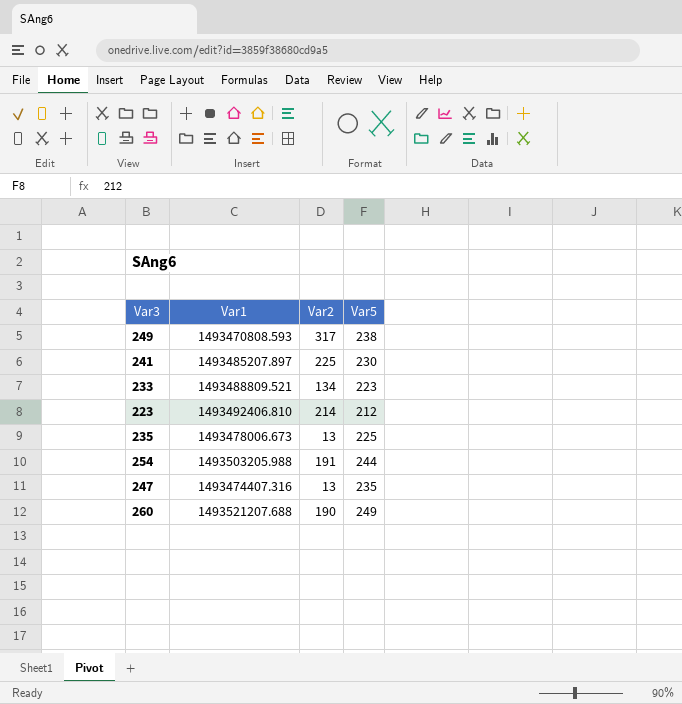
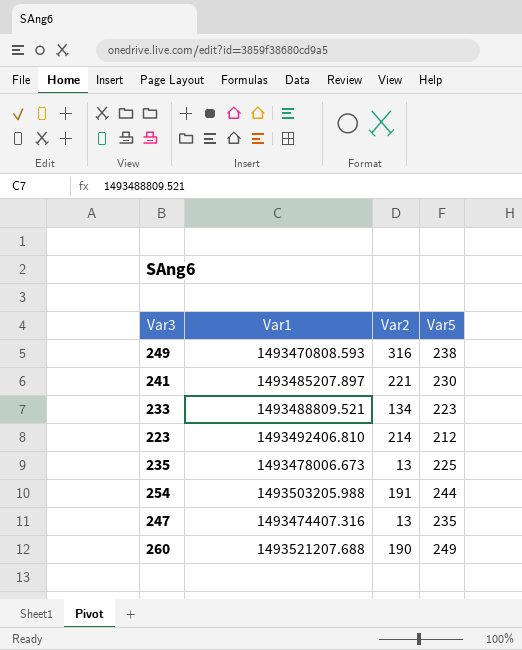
249 | Var2: 317 -> 316
241 | Var2: 225 -> 221

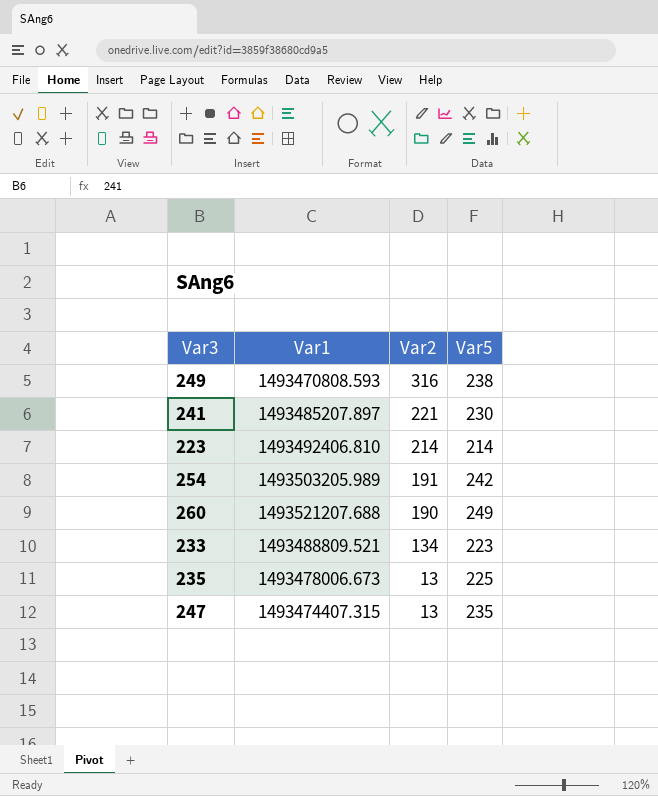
row order: none -> Var2 descending
223 | Var5: 212 -> 214
254 | Var1: 1493503205.988 -> 1493503205.989
254 | Var5: 244 -> 242
247 | Var1: 1493474407.316 -> 1493474407.315

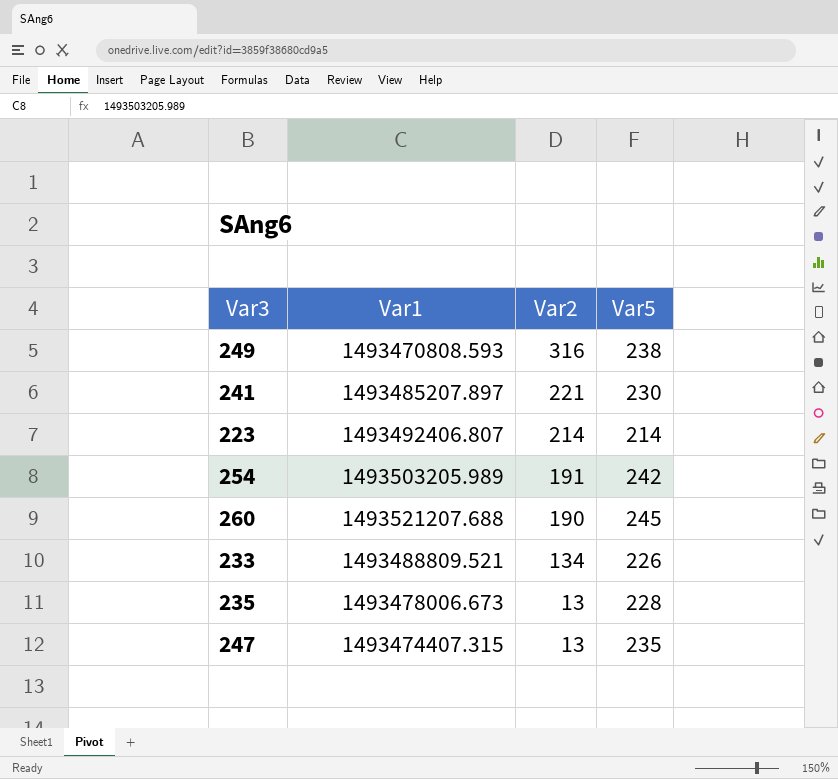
223 | Var1: 1493492406.810 -> 1493492406.807
260 | Var5: 249 -> 245
233 | Var5: 223 -> 226
235 | Var5: 225 -> 228

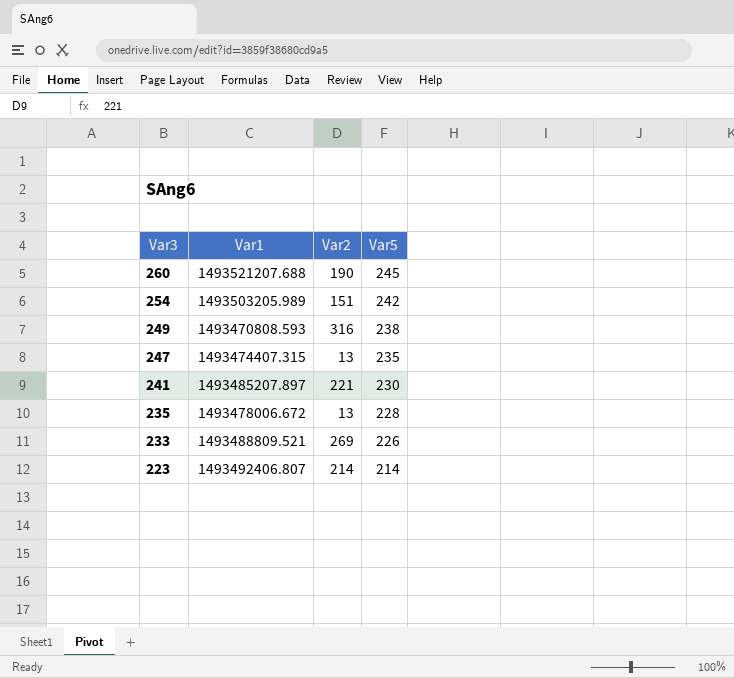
row order: Var2 descending -> Var3 descending
254 | Var2: 191 -> 151
235 | Var1: 1493478006.673 -> 1493478006.672
233 | Var2: 134 -> 269

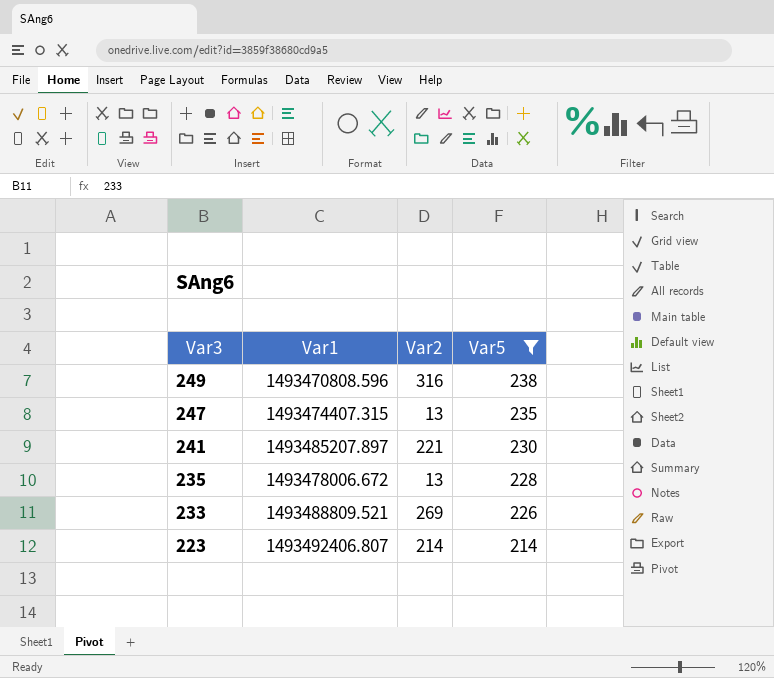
filter: none -> Var5 <= 238
249 | Var1: 1493470808.593 -> 1493470808.596

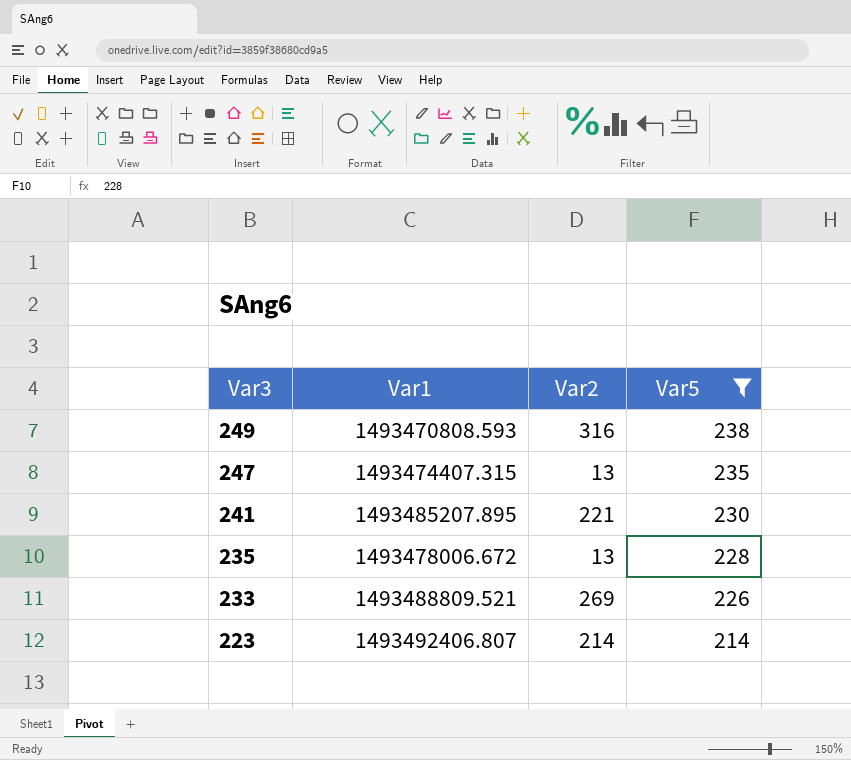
249 | Var1: 1493470808.596 -> 1493470808.593
241 | Var1: 1493485207.897 -> 1493485207.895

